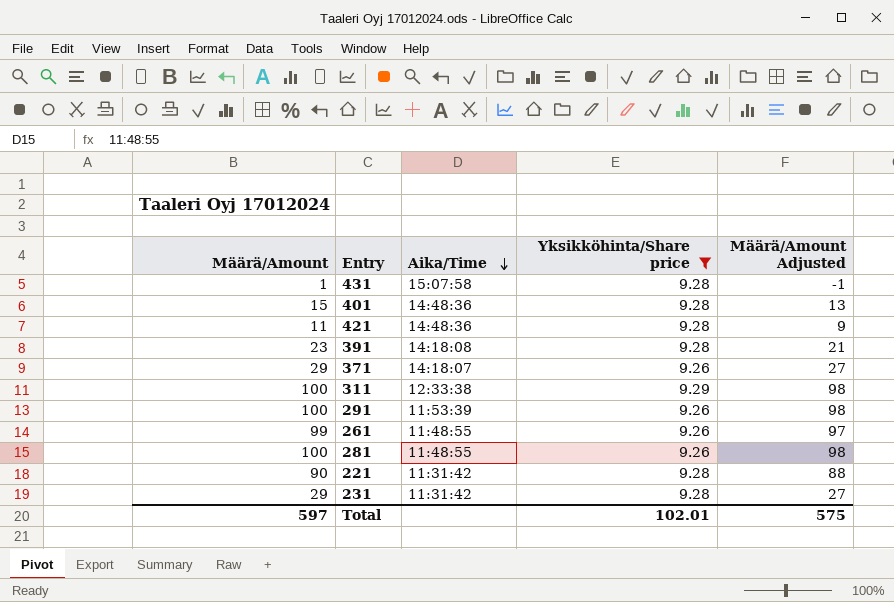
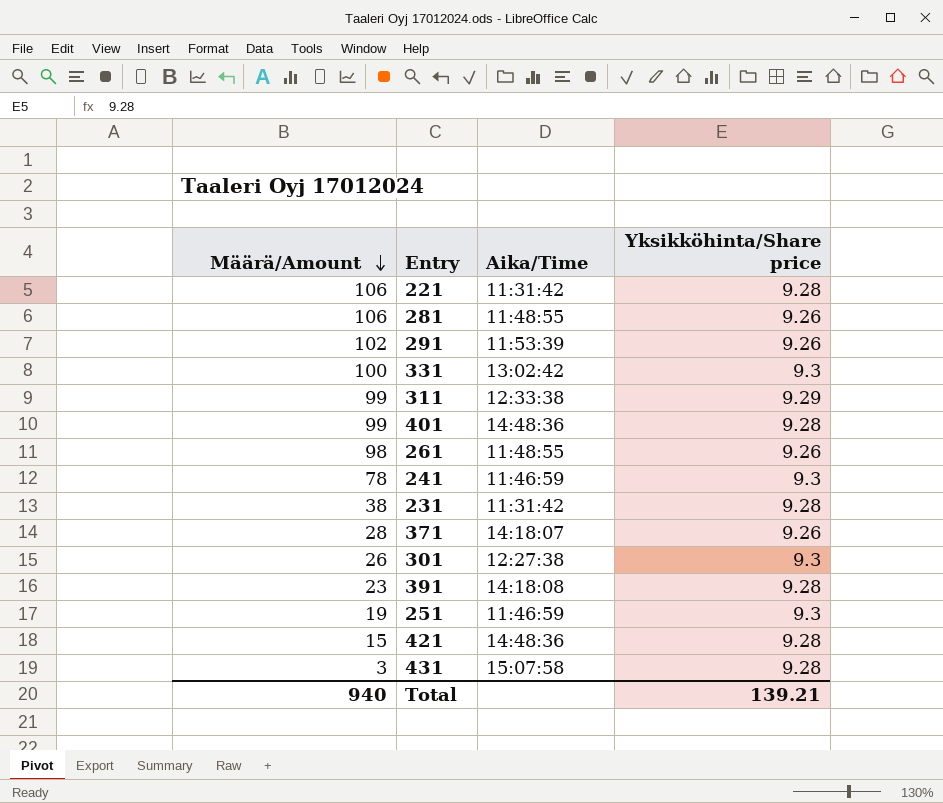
filter: Yksikköhinta/Share price != 9.3 -> none
row order: Aika/Time descending -> Määrä/Amount descending
column Määrä/Amount Adjusted | formula: [Määrä/Amount] - 2 -> none
221 | Määrä/Amount: 90 -> 106
281 | Määrä/Amount: 100 -> 106
291 | Määrä/Amount: 100 -> 102
311 | Määrä/Amount: 100 -> 99
401 | Määrä/Amount: 15 -> 99
261 | Määrä/Amount: 99 -> 98
231 | Määrä/Amount: 29 -> 38
371 | Määrä/Amount: 29 -> 28
421 | Määrä/Amount: 11 -> 15
431 | Määrä/Amount: 1 -> 3
Total | Määrä/Amount: 597 -> 940
Total | Yksikköhinta/Share price: 102.01 -> 139.21

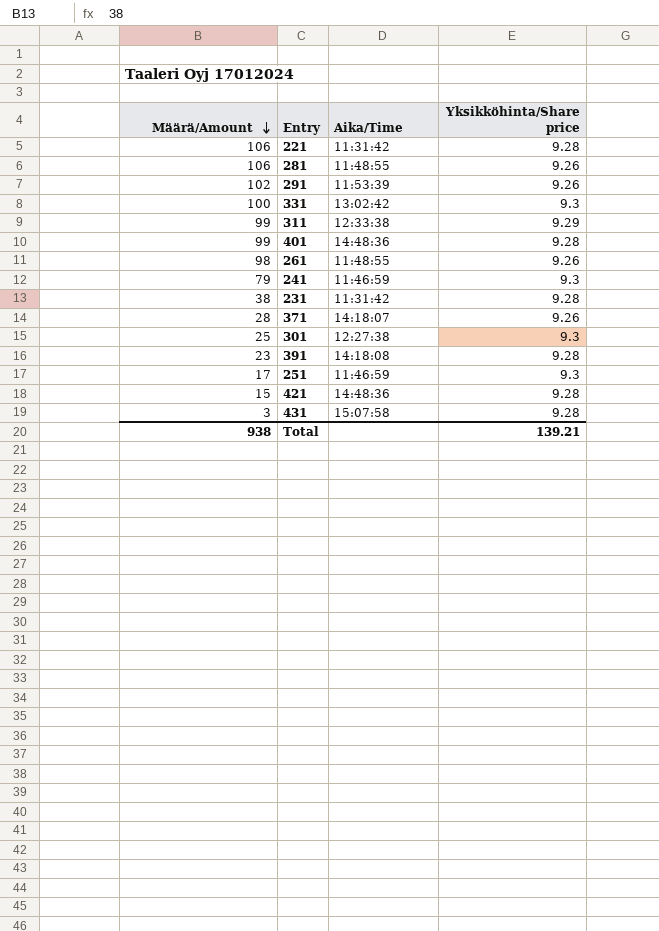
241 | Määrä/Amount: 78 -> 79
301 | Määrä/Amount: 26 -> 25
251 | Määrä/Amount: 19 -> 17
Total | Määrä/Amount: 940 -> 938

